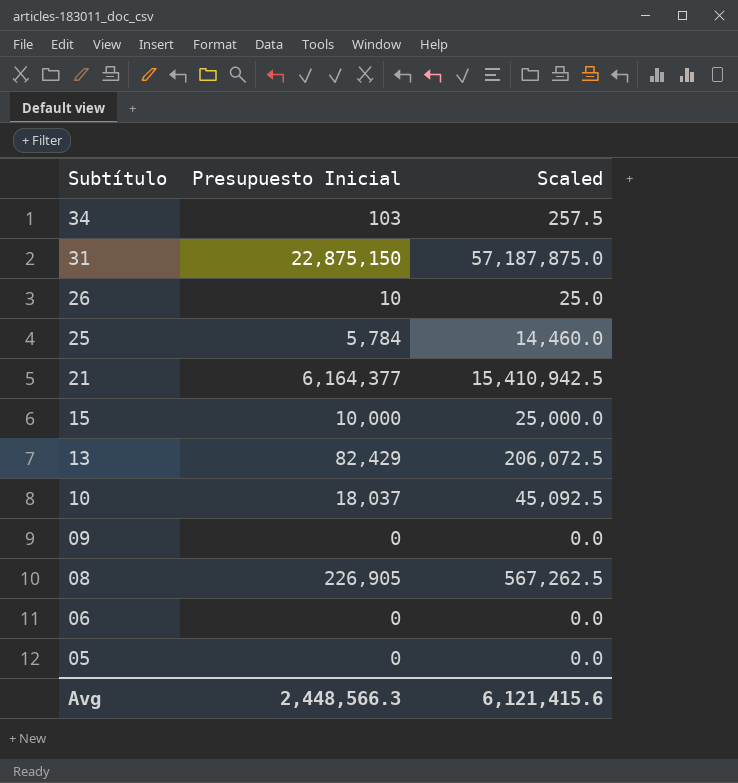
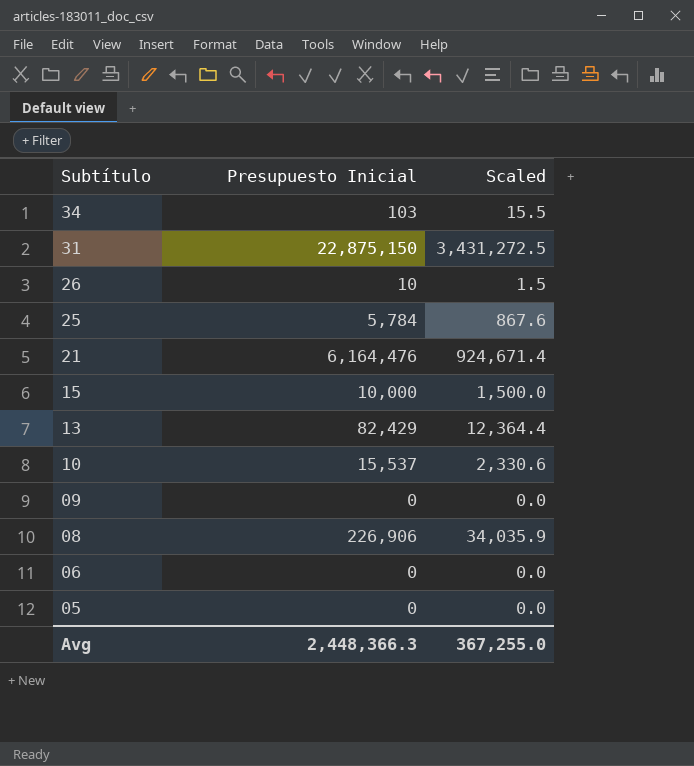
column Scaled | formula: [Presupuesto Inicial] * 2.5 -> [Presupuesto Inicial] * 0.15
21 | Presupuesto Inicial: 6,164,377 -> 6,164,476
10 | Presupuesto Inicial: 18,037 -> 15,537
08 | Presupuesto Inicial: 226,905 -> 226,906
Avg | Presupuesto Inicial: 2,448,566.3 -> 2,448,366.3
Avg | Scaled: 6,121,415.6 -> 367,255.0

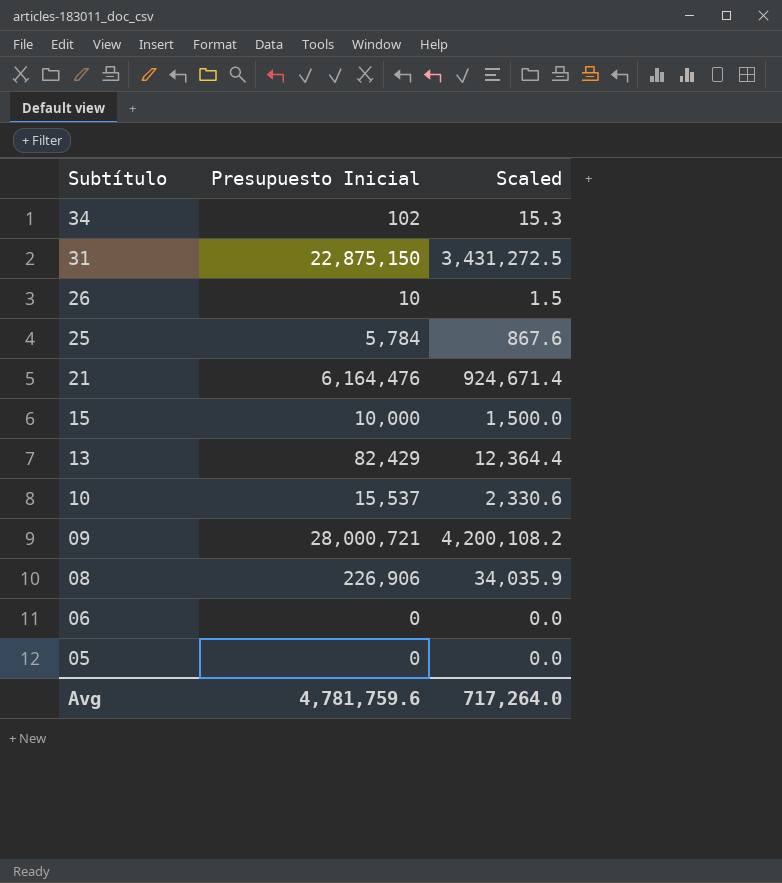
34 | Presupuesto Inicial: 103 -> 102
34 | Scaled: 15.5 -> 15.3
09 | Presupuesto Inicial: 0 -> 28,000,721
09 | Scaled: 0.0 -> 4,200,108.2
Avg | Presupuesto Inicial: 2,448,366.3 -> 4,781,759.6
Avg | Scaled: 367,255.0 -> 717,264.0

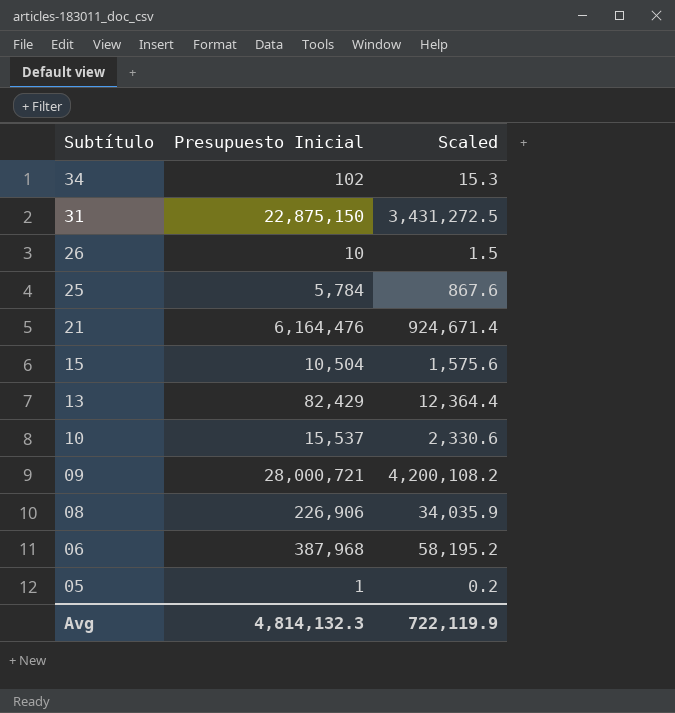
15 | Presupuesto Inicial: 10,000 -> 10,504
15 | Scaled: 1,500.0 -> 1,575.6
06 | Presupuesto Inicial: 0 -> 387,968
06 | Scaled: 0.0 -> 58,195.2
05 | Presupuesto Inicial: 0 -> 1
05 | Scaled: 0.0 -> 0.2
Avg | Presupuesto Inicial: 4,781,759.6 -> 4,814,132.3
Avg | Scaled: 717,264.0 -> 722,119.9

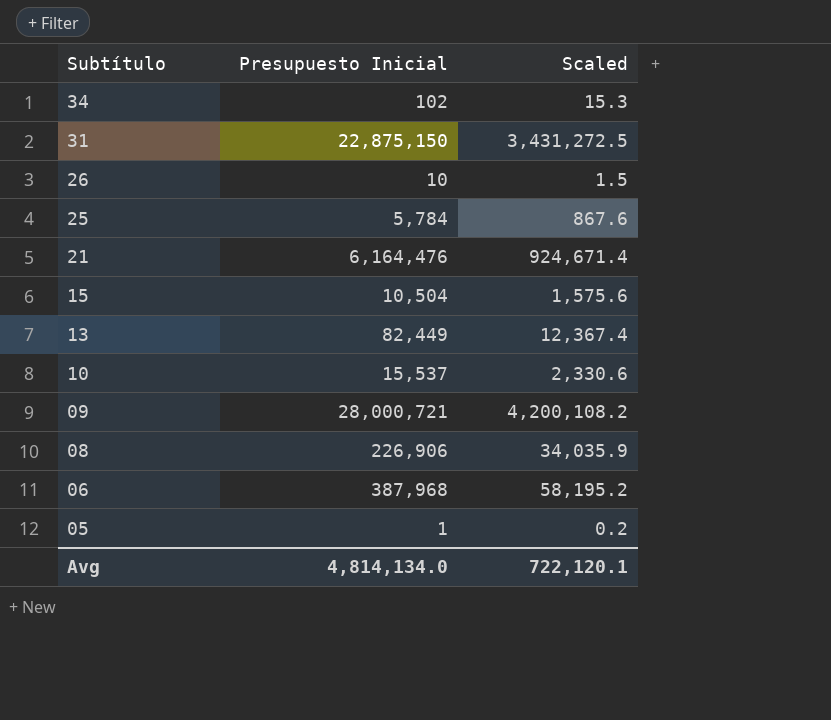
13 | Presupuesto Inicial: 82,429 -> 82,449
13 | Scaled: 12,364.4 -> 12,367.4
Avg | Presupuesto Inicial: 4,814,132.3 -> 4,814,134.0
Avg | Scaled: 722,119.9 -> 722,120.1

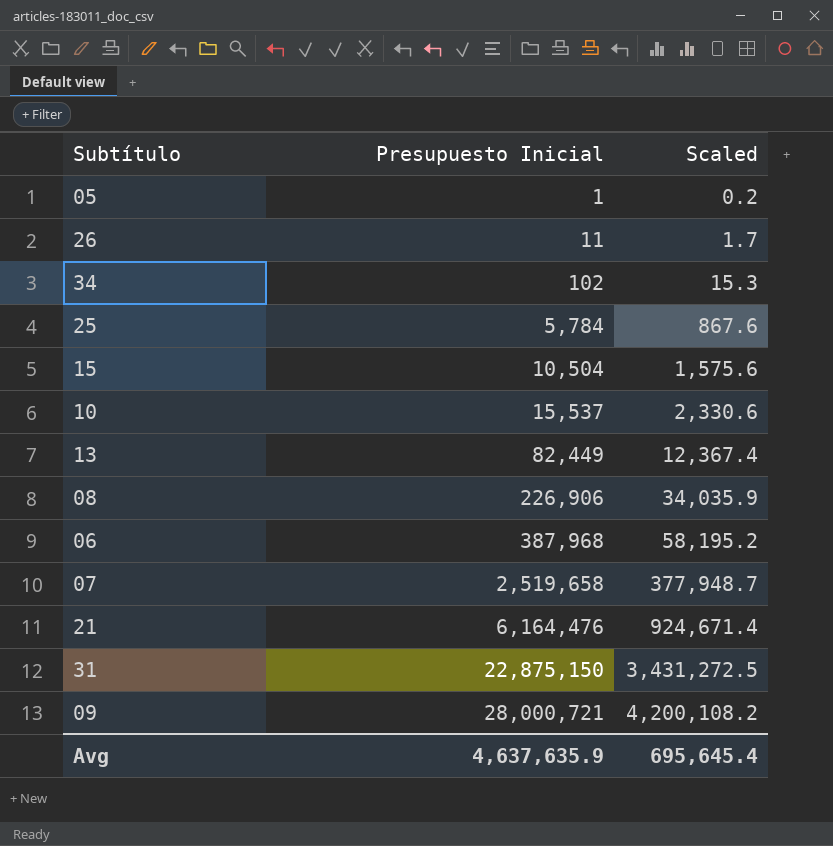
row order: Subtítulo descending -> Presupuesto Inicial ascending
26 | Presupuesto Inicial: 10 -> 11
26 | Scaled: 1.5 -> 1.7
row 07: none -> 2,519,658 | 377,948.7
Avg | Presupuesto Inicial: 4,814,134.0 -> 4,637,635.9
Avg | Scaled: 722,120.1 -> 695,645.4

